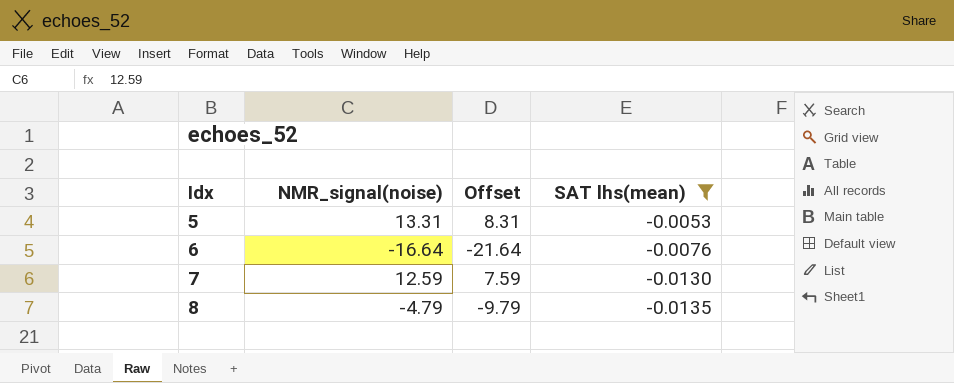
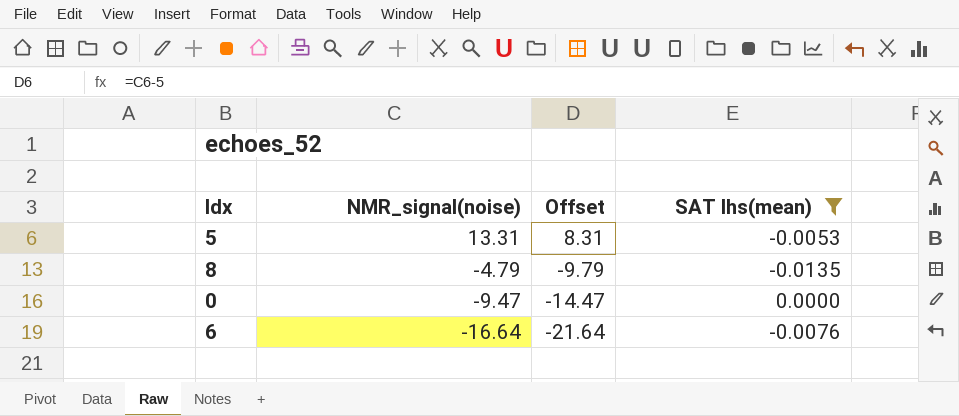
row order: Idx ascending -> NMR_signal(noise) descending
row 7: 12.59 | 7.59 | -0.0130 -> none
row 0: none -> -9.47 | -14.47 | 0.0000

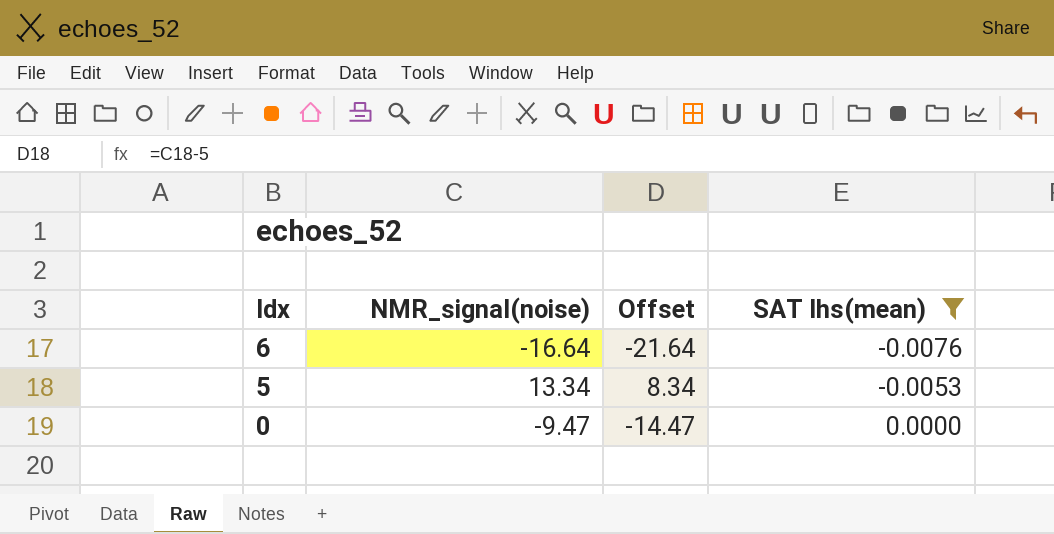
row order: NMR_signal(noise) descending -> Idx descending
row 8: -4.79 | -9.79 | -0.0135 -> none
5 | NMR_signal(noise): 13.31 -> 13.34
5 | Offset: 8.31 -> 8.34

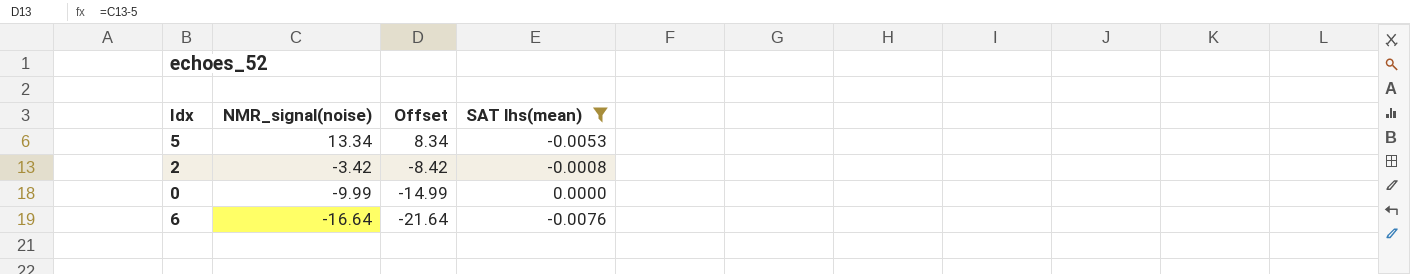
row order: Idx descending -> NMR_signal(noise) descending
row 2: none -> -3.42 | -8.42 | -0.0008
0 | NMR_signal(noise): -9.47 -> -9.99
0 | Offset: -14.47 -> -14.99

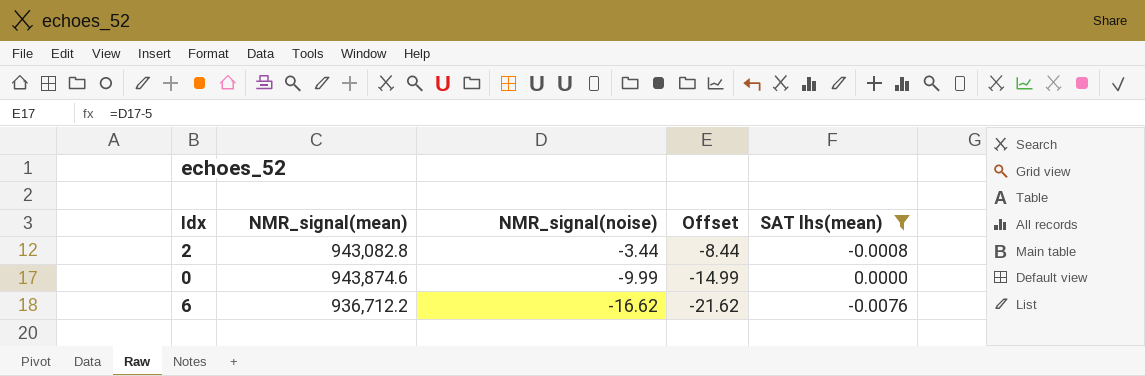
column NMR_signal(mean) | position: none -> 2
row 5: 13.34 | 8.34 | -0.0053 -> none
2 | NMR_signal(noise): -3.42 -> -3.44
2 | Offset: -8.42 -> -8.44
6 | NMR_signal(noise): -16.64 -> -16.62
6 | Offset: -21.64 -> -21.62

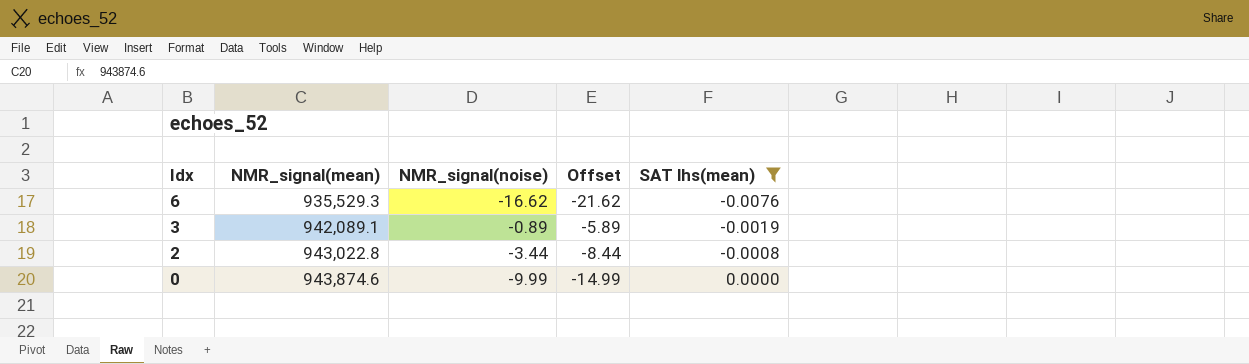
row order: NMR_signal(noise) descending -> Idx descending
6 | NMR_signal(mean): 936,712.2 -> 935,529.3
row 3: none -> 942,089.1 | -0.89 | -5.89 | -0.0019
2 | NMR_signal(mean): 943,082.8 -> 943,022.8

